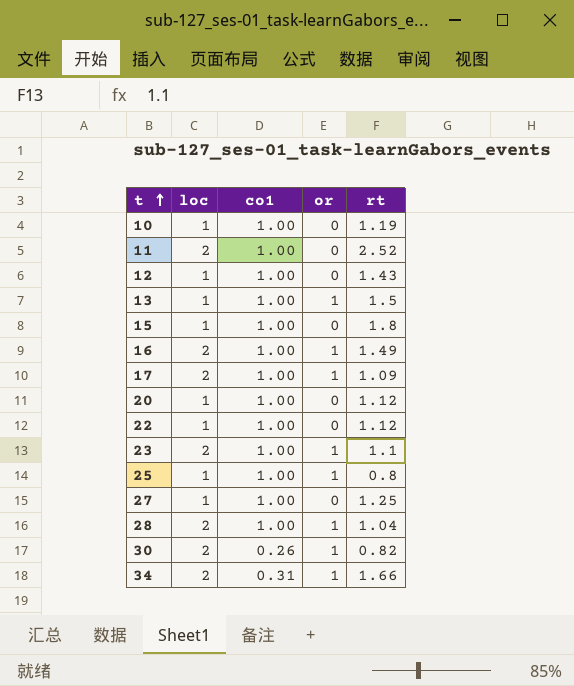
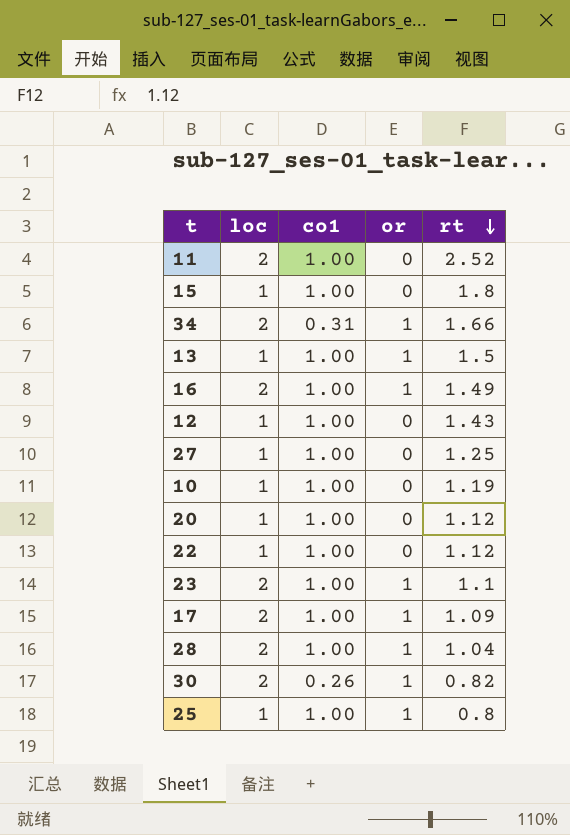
row order: t ascending -> rt descending

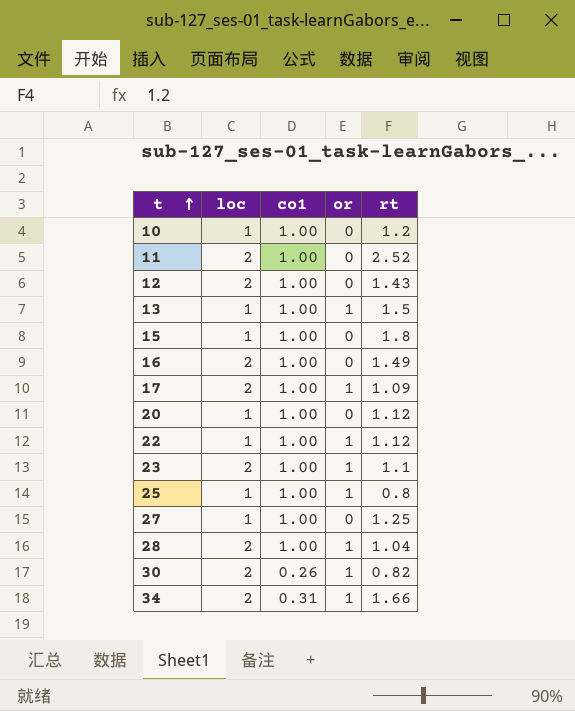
row order: rt descending -> t ascending
10 | rt: 1.19 -> 1.2
12 | loc: 1 -> 2
16 | or: 1 -> 0
22 | or: 0 -> 1

